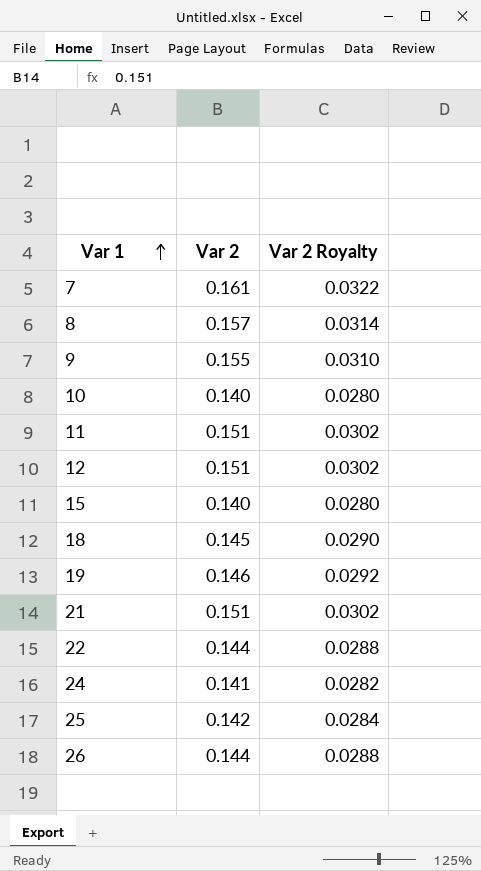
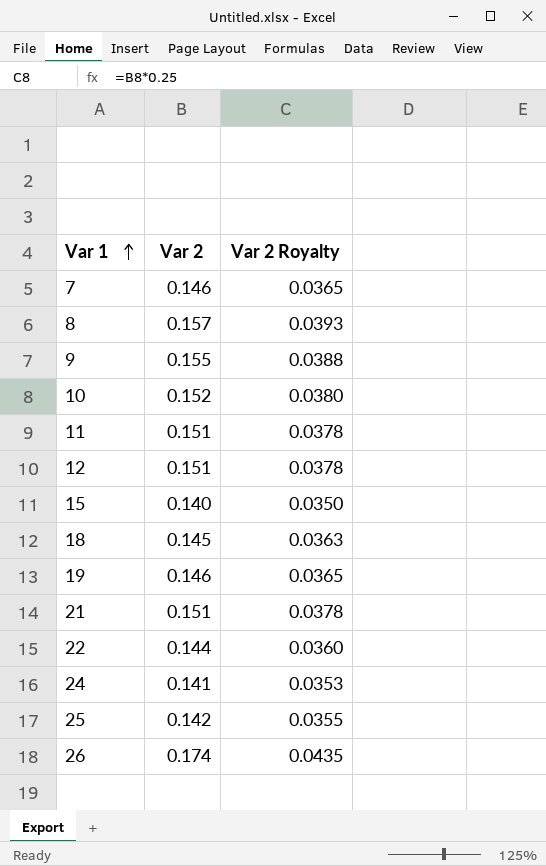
column Var 2 Royalty | formula: [Var 2] * 0.2 -> [Var 2] * 0.25
7 | Var 2: 0.161 -> 0.146
10 | Var 2: 0.140 -> 0.152
26 | Var 2: 0.144 -> 0.174

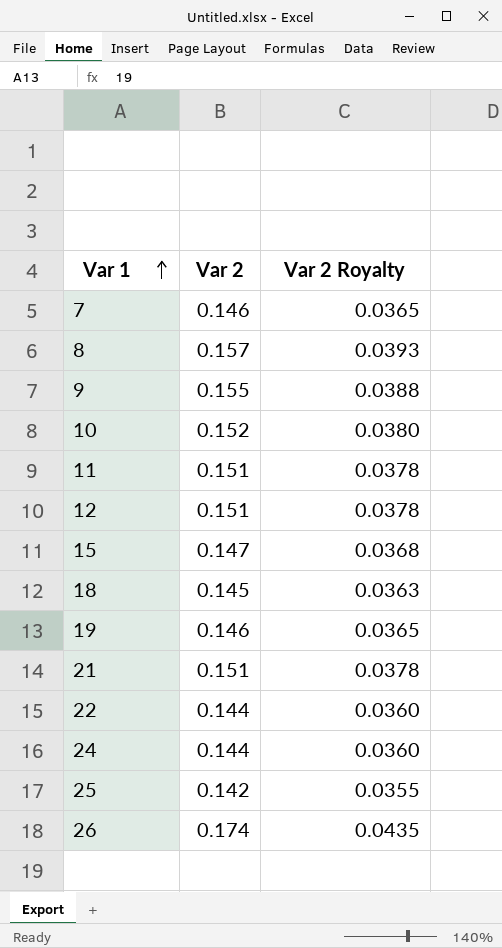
15 | Var 2: 0.140 -> 0.147
15 | Var 2 Royalty: 0.0350 -> 0.0368
24 | Var 2: 0.141 -> 0.144
24 | Var 2 Royalty: 0.0353 -> 0.0360

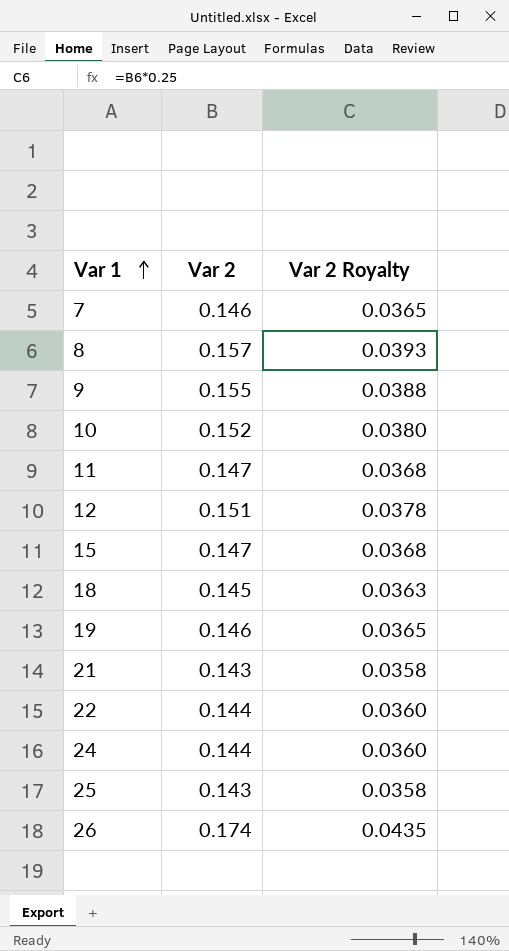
11 | Var 2: 0.151 -> 0.147
11 | Var 2 Royalty: 0.0378 -> 0.0368
21 | Var 2: 0.151 -> 0.143
21 | Var 2 Royalty: 0.0378 -> 0.0358
25 | Var 2: 0.142 -> 0.143
25 | Var 2 Royalty: 0.0355 -> 0.0358

